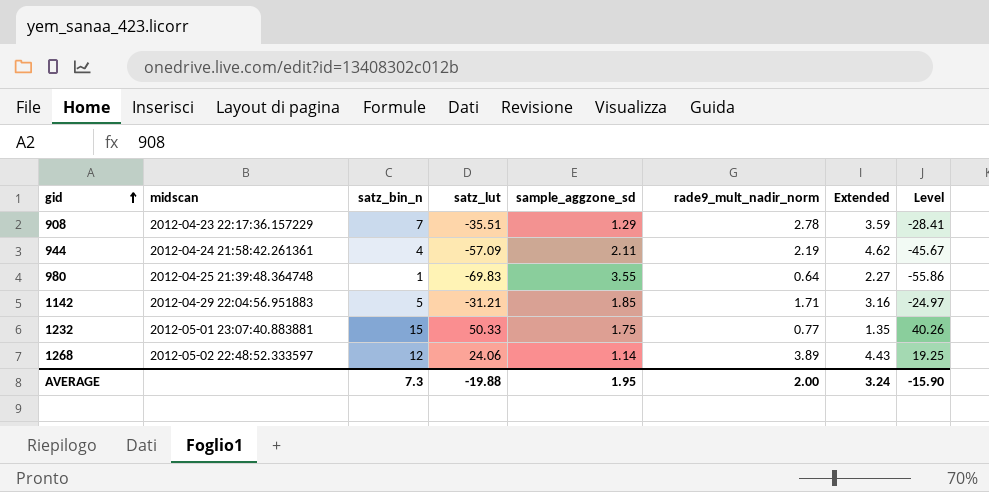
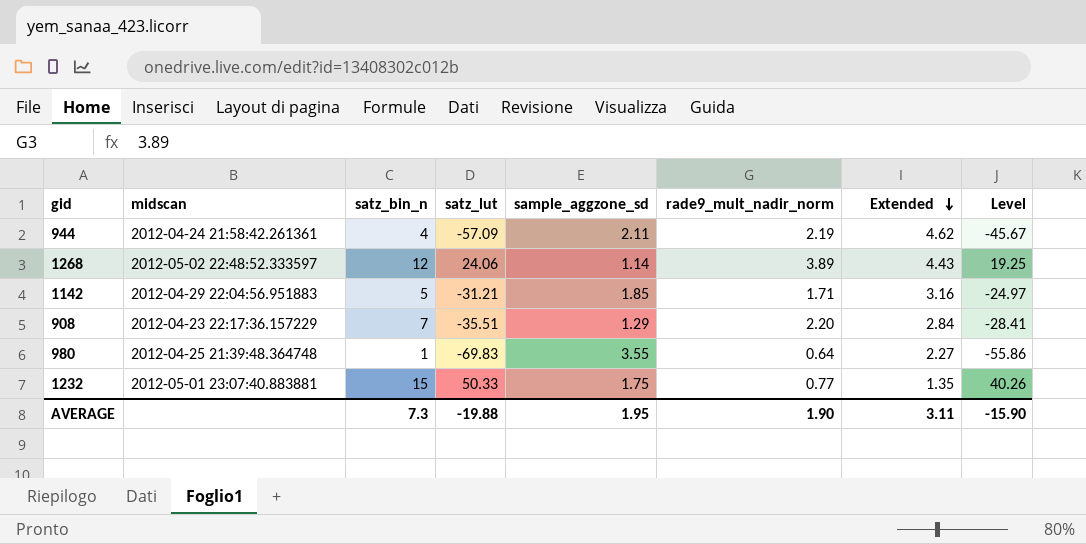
row order: gid ascending -> Extended descending
908 | rade9_mult_nadir_norm: 2.78 -> 2.20
908 | Extended: 3.59 -> 2.84
AVERAGE | rade9_mult_nadir_norm: 2.00 -> 1.90
AVERAGE | Extended: 3.24 -> 3.11

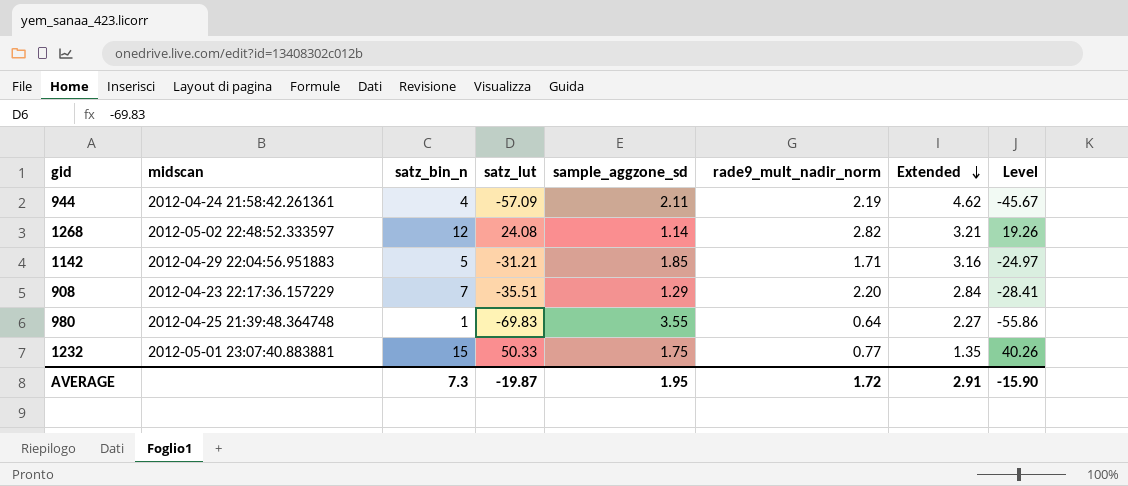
1268 | satz_lut: 24.06 -> 24.08
1268 | rade9_mult_nadir_norm: 3.89 -> 2.82
1268 | Extended: 4.43 -> 3.21
1268 | Level: 19.25 -> 19.26
AVERAGE | satz_lut: -19.88 -> -19.87
AVERAGE | rade9_mult_nadir_norm: 1.90 -> 1.72
AVERAGE | Extended: 3.11 -> 2.91

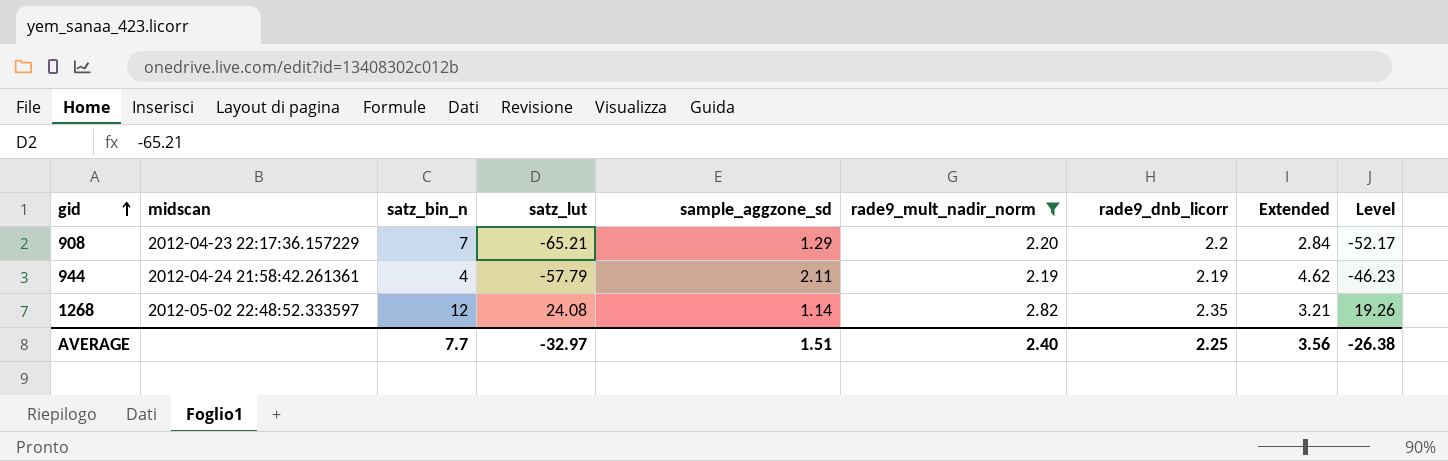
filter: none -> rade9_mult_nadir_norm >= 2.19
row order: Extended descending -> gid ascending
column rade9_dnb_licorr | position: none -> 7
908 | satz_lut: -35.51 -> -65.21
908 | Level: -28.41 -> -52.17
944 | satz_lut: -57.09 -> -57.79
944 | Level: -45.67 -> -46.23
AVERAGE | satz_bin_n: 7.3 -> 7.7
AVERAGE | satz_lut: -19.87 -> -32.97
AVERAGE | sample_aggzone_sd: 1.95 -> 1.51
AVERAGE | rade9_mult_nadir_norm: 1.72 -> 2.40
AVERAGE | Extended: 2.91 -> 3.56
AVERAGE | Level: -15.90 -> -26.38

